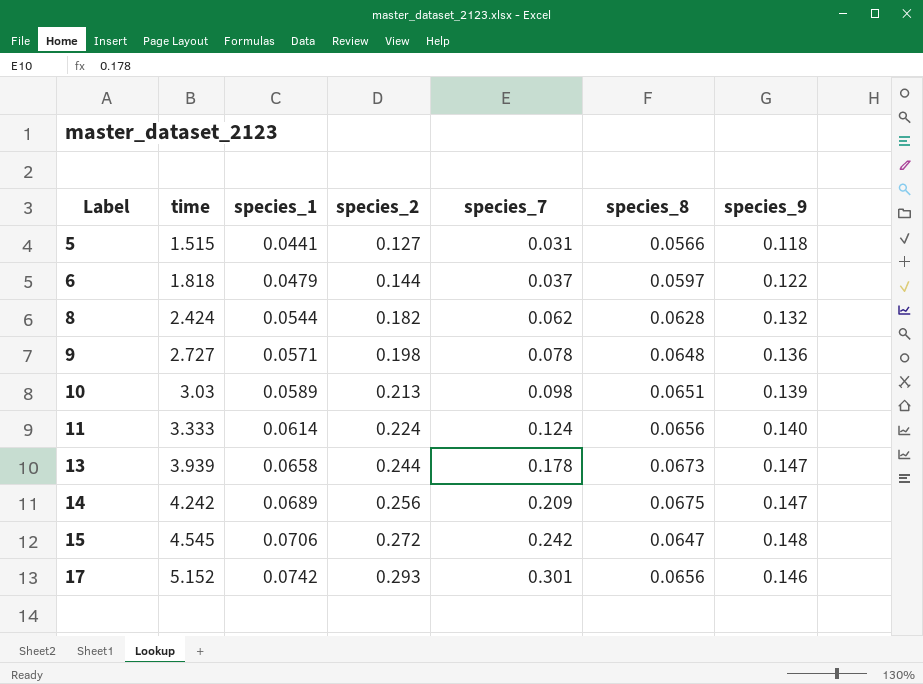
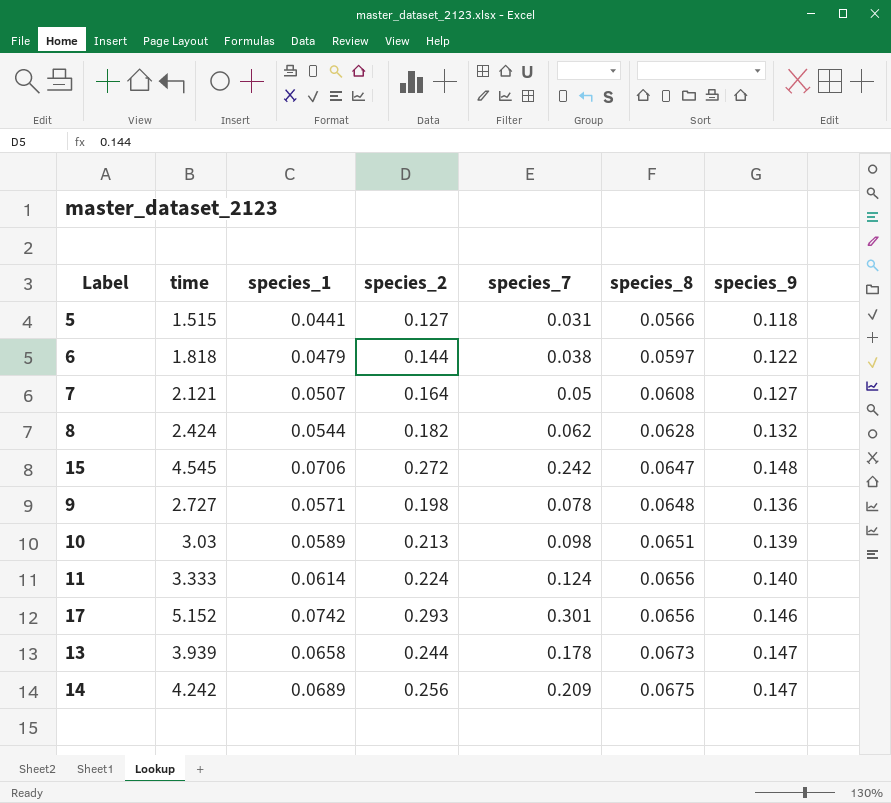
row order: Label ascending -> species_8 ascending
6 | species_7: 0.037 -> 0.038
row 7: none -> 2.121 | 0.0507 | 0.164 | 0.05 | 0.0608 | 0.127

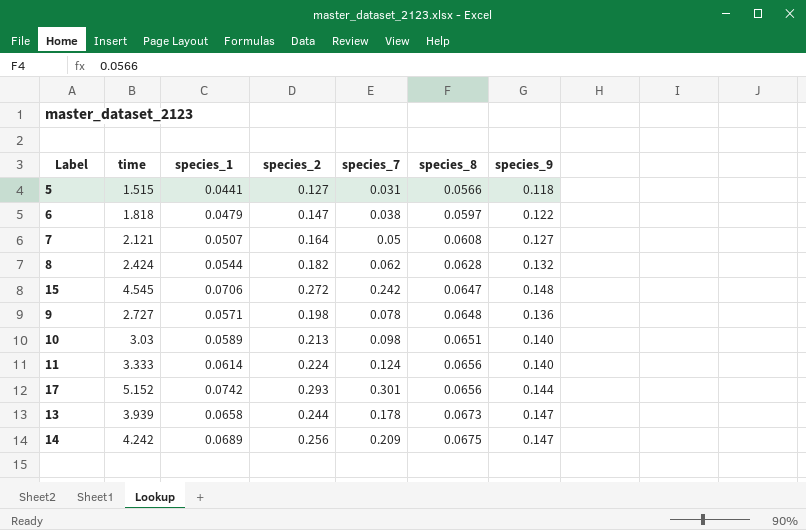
6 | species_2: 0.144 -> 0.147
10 | species_9: 0.139 -> 0.140
17 | species_9: 0.146 -> 0.144

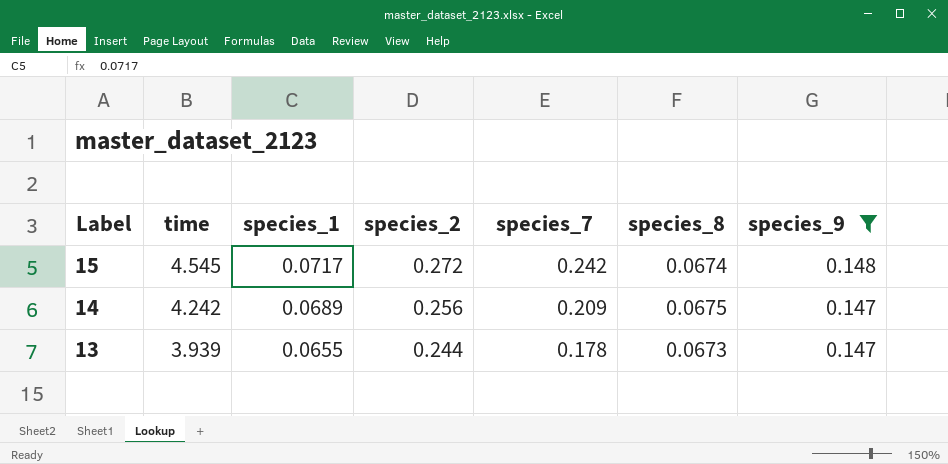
filter: none -> species_9 >= 0.147
row order: species_8 ascending -> Label descending
15 | species_1: 0.0706 -> 0.0717
15 | species_8: 0.0647 -> 0.0674
13 | species_1: 0.0658 -> 0.0655

